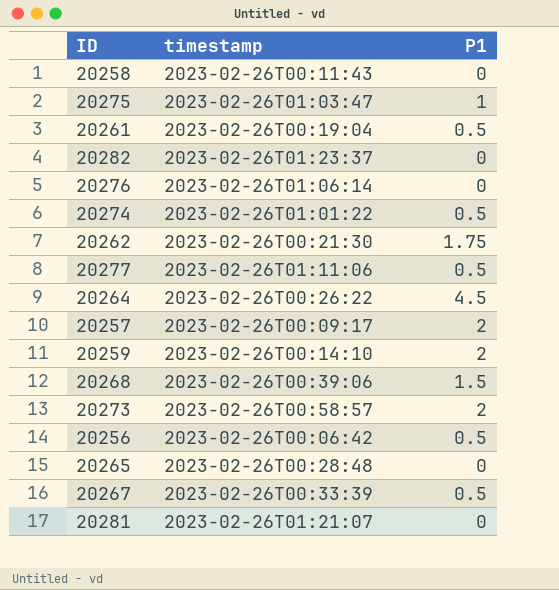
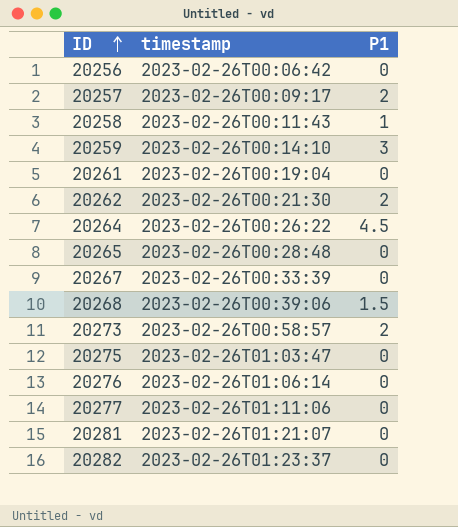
row order: none -> ID ascending
row 20274: 2023-02-26T01:01:22 | 0.5 -> none
20256 | P1: 0.5 -> 0
20258 | P1: 0 -> 1
20259 | P1: 2 -> 3
20261 | P1: 0.5 -> 0
20262 | P1: 1.75 -> 2
20267 | P1: 0.5 -> 0
20275 | P1: 1 -> 0
20277 | P1: 0.5 -> 0

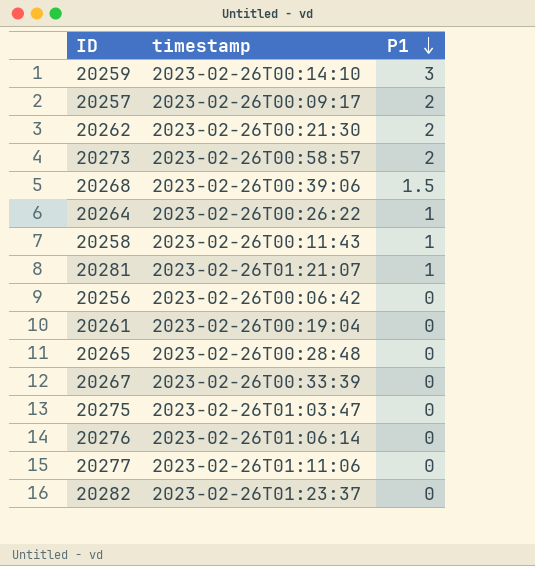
row order: ID ascending -> P1 descending
20264 | P1: 4.5 -> 1
20281 | P1: 0 -> 1

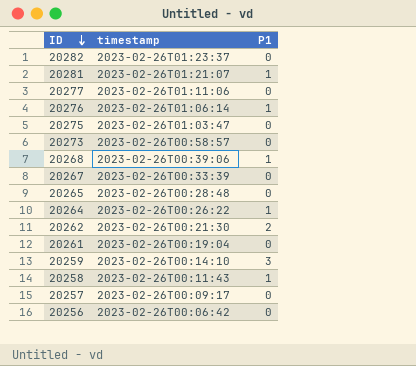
row order: P1 descending -> ID descending
20276 | P1: 0 -> 1
20273 | P1: 2 -> 0
20268 | P1: 1.5 -> 1
20257 | P1: 2 -> 0

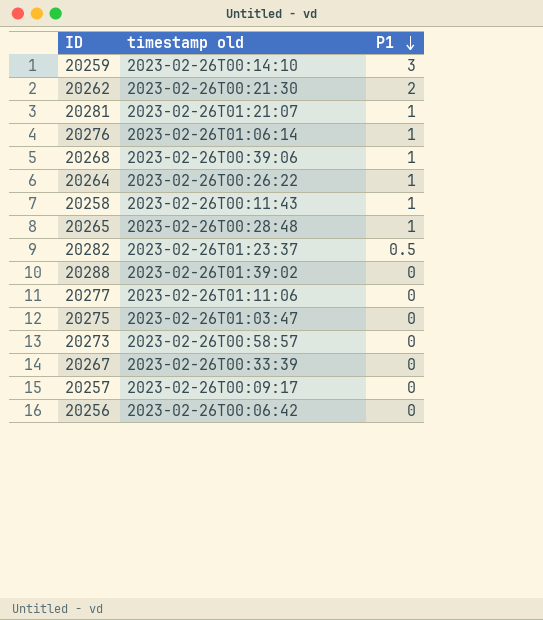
row order: ID descending -> P1 descending
column name: timestamp -> timestamp old
row 20261: 2023-02-26T00:19:04 | 0 -> none
20265 | P1: 0 -> 1
20282 | P1: 0 -> 0.5
row 20288: none -> 2023-02-26T01:39:02 | 0

